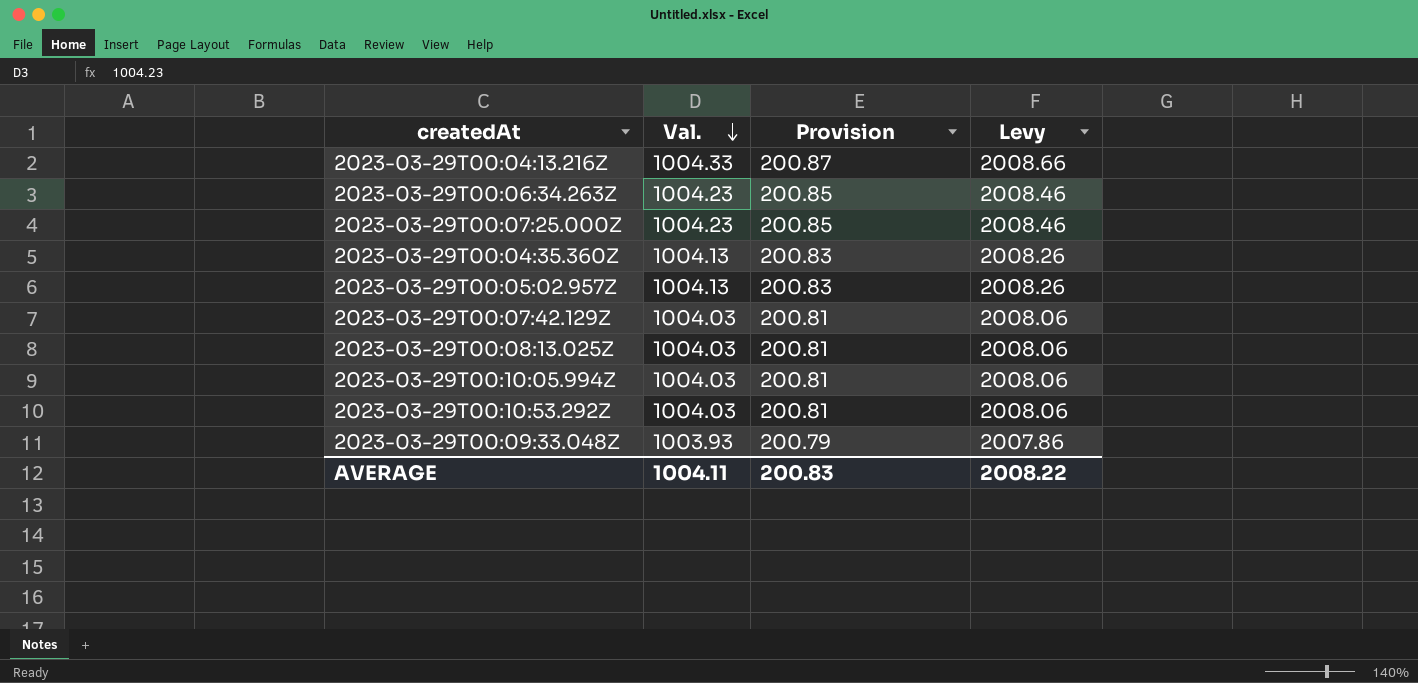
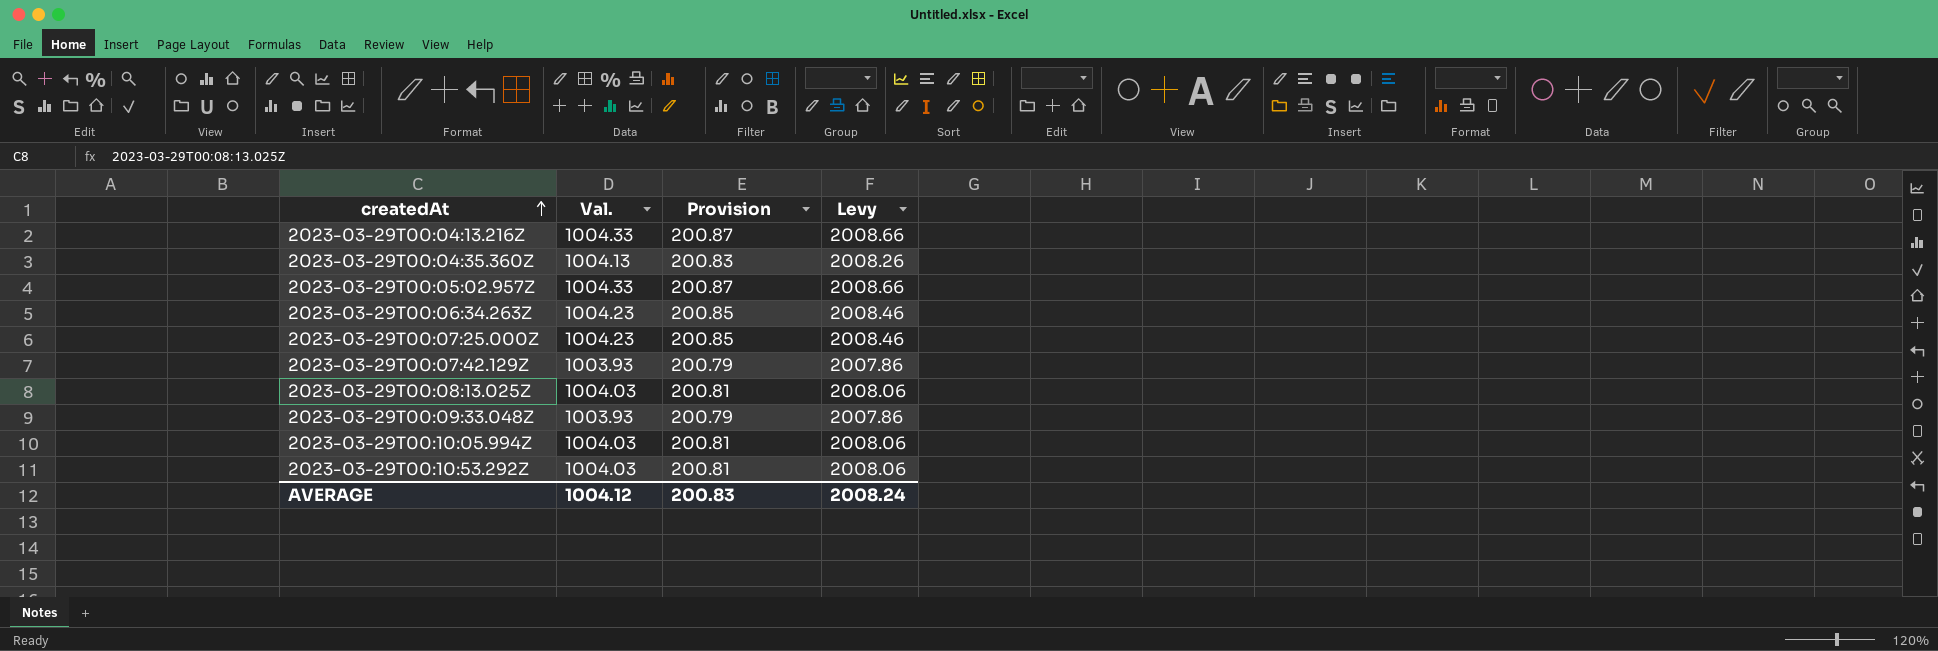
row order: Val. descending -> createdAt ascending
2023-03-29T00:05:02.957Z | Val.: 1004.13 -> 1004.33
2023-03-29T00:05:02.957Z | Provision: 200.83 -> 200.87
2023-03-29T00:05:02.957Z | Levy: 2008.26 -> 2008.66
2023-03-29T00:07:42.129Z | Val.: 1004.03 -> 1003.93
2023-03-29T00:07:42.129Z | Provision: 200.81 -> 200.79
2023-03-29T00:07:42.129Z | Levy: 2008.06 -> 2007.86
AVERAGE | Val.: 1004.11 -> 1004.12
AVERAGE | Levy: 2008.22 -> 2008.24

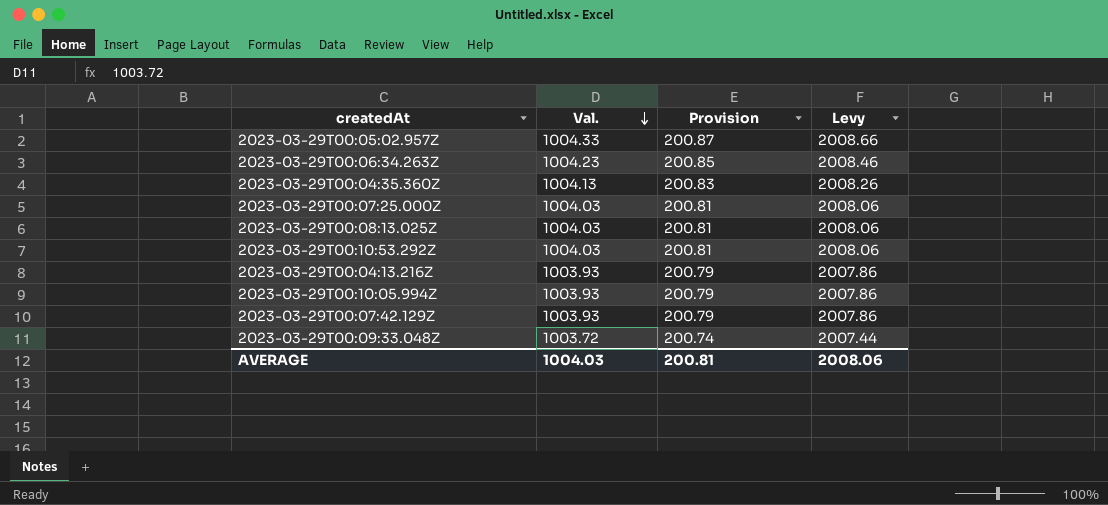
row order: createdAt ascending -> Val. descending
2023-03-29T00:07:25.000Z | Val.: 1004.23 -> 1004.03
2023-03-29T00:07:25.000Z | Provision: 200.85 -> 200.81
2023-03-29T00:07:25.000Z | Levy: 2008.46 -> 2008.06
2023-03-29T00:04:13.216Z | Val.: 1004.33 -> 1003.93
2023-03-29T00:04:13.216Z | Provision: 200.87 -> 200.79
2023-03-29T00:04:13.216Z | Levy: 2008.66 -> 2007.86
2023-03-29T00:10:05.994Z | Val.: 1004.03 -> 1003.93
2023-03-29T00:10:05.994Z | Provision: 200.81 -> 200.79
2023-03-29T00:10:05.994Z | Levy: 2008.06 -> 2007.86
2023-03-29T00:09:33.048Z | Val.: 1003.93 -> 1003.72
2023-03-29T00:09:33.048Z | Provision: 200.79 -> 200.74
2023-03-29T00:09:33.048Z | Levy: 2007.86 -> 2007.44
AVERAGE | Val.: 1004.12 -> 1004.03
AVERAGE | Provision: 200.83 -> 200.81
AVERAGE | Levy: 2008.24 -> 2008.06

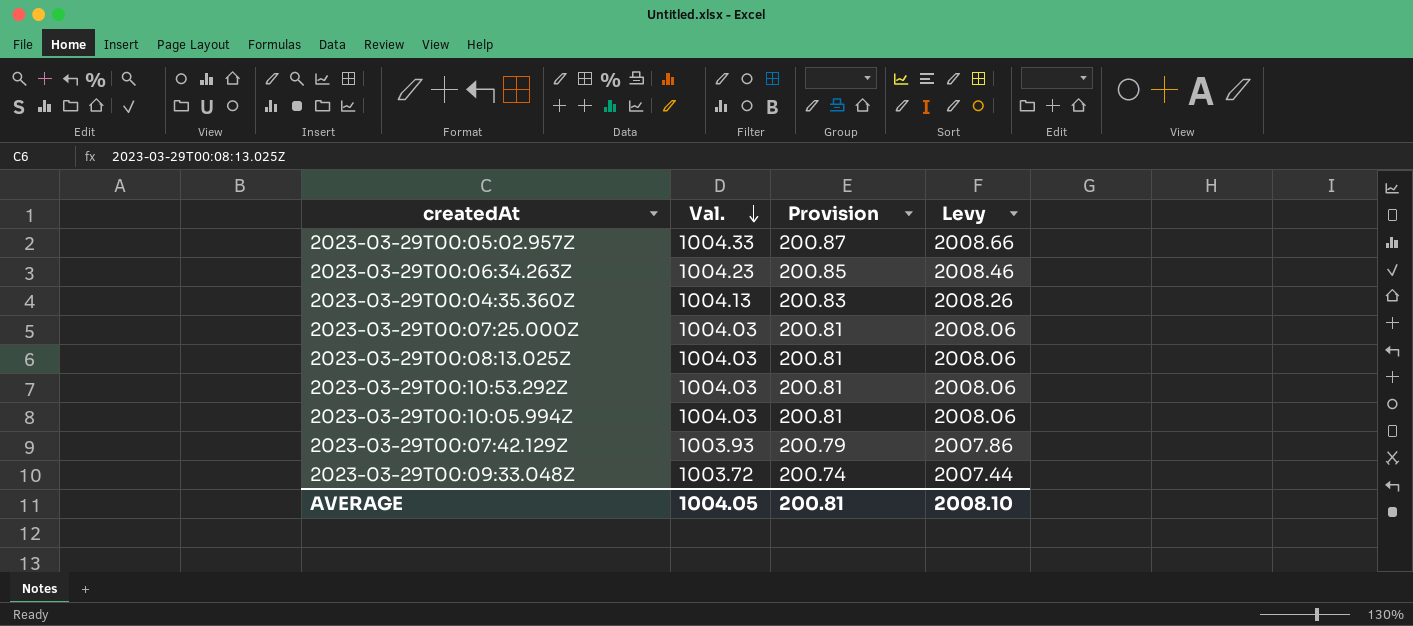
row 2023-03-29T00:04:13.216Z: 1003.93 | 200.79 | 2007.86 -> none
2023-03-29T00:10:05.994Z | Val.: 1003.93 -> 1004.03
2023-03-29T00:10:05.994Z | Provision: 200.79 -> 200.81
2023-03-29T00:10:05.994Z | Levy: 2007.86 -> 2008.06
AVERAGE | Val.: 1004.03 -> 1004.05
AVERAGE | Levy: 2008.06 -> 2008.10

